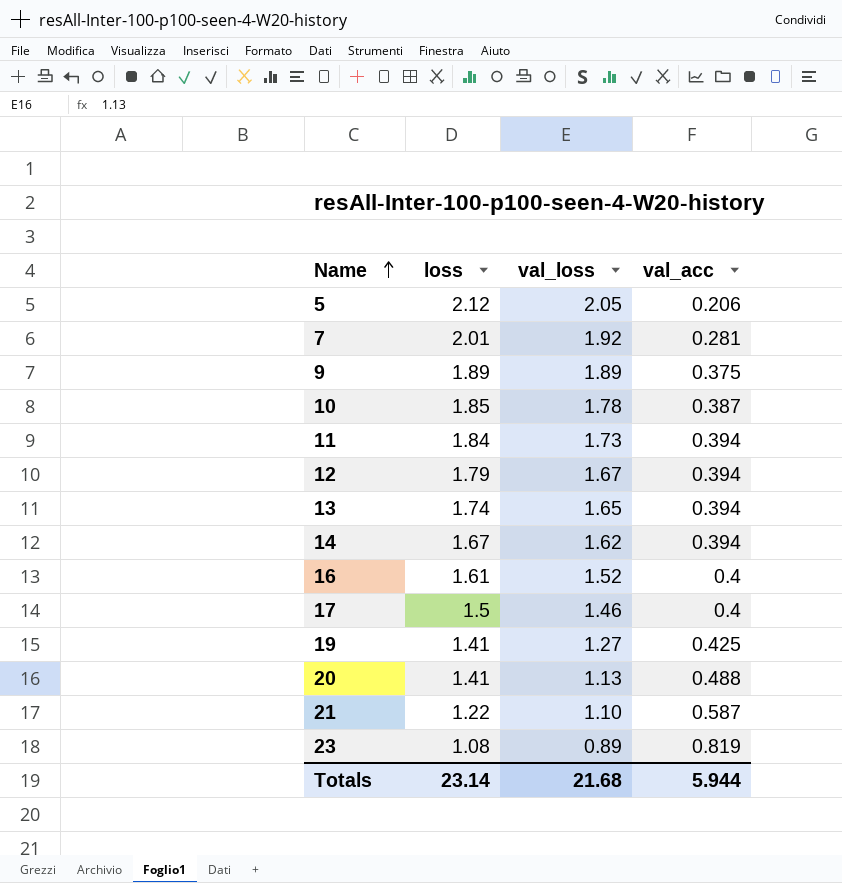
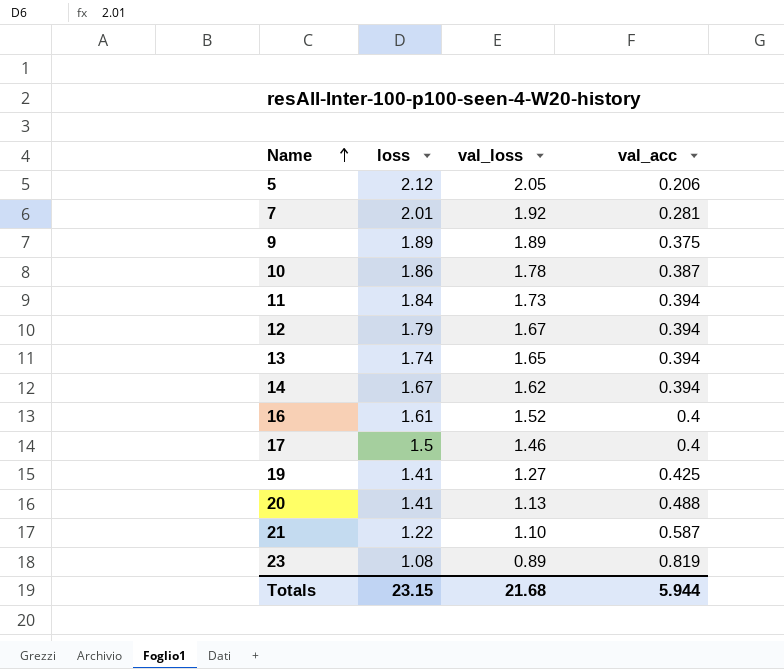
10 | loss: 1.85 -> 1.86
Totals | loss: 23.14 -> 23.15

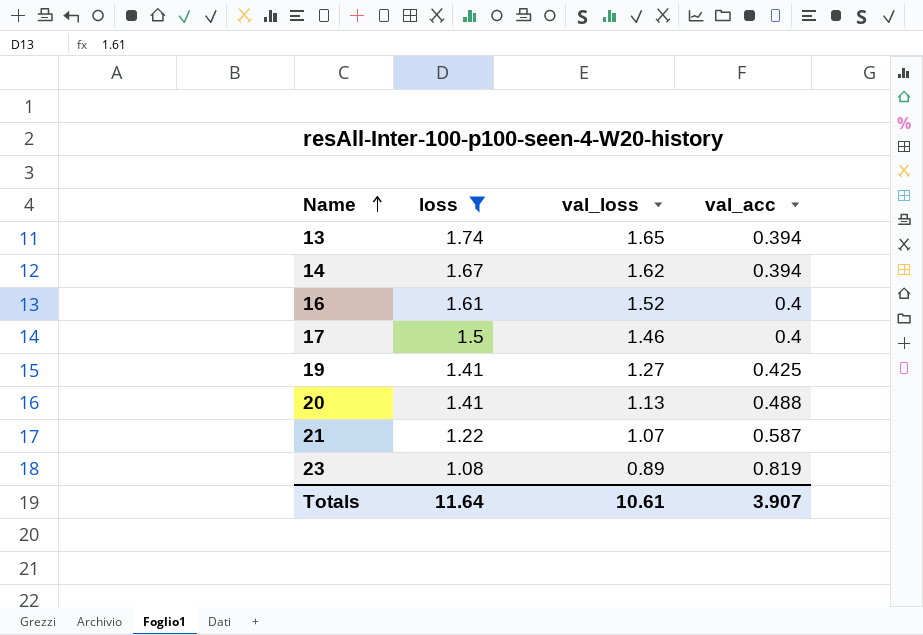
filter: none -> loss <= 1.74
21 | val_loss: 1.10 -> 1.07
Totals | loss: 23.15 -> 11.64
Totals | val_loss: 21.68 -> 10.61
Totals | val_acc: 5.944 -> 3.907

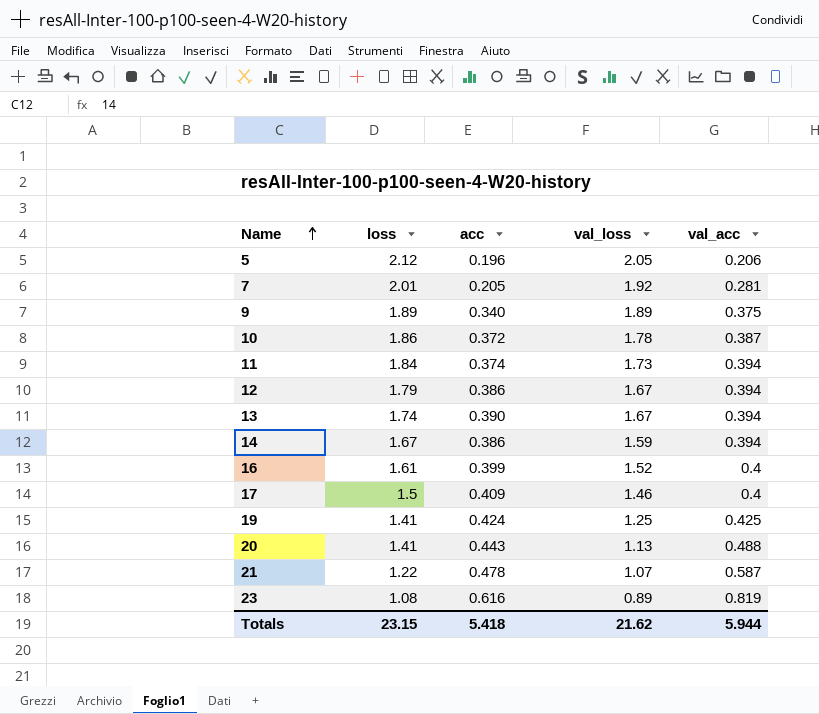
filter: loss <= 1.74 -> none
column acc | position: none -> 3
13 | val_loss: 1.65 -> 1.67
14 | val_loss: 1.62 -> 1.59
19 | val_loss: 1.27 -> 1.25
Totals | loss: 11.64 -> 23.15
Totals | val_loss: 10.61 -> 21.62
Totals | val_acc: 3.907 -> 5.944

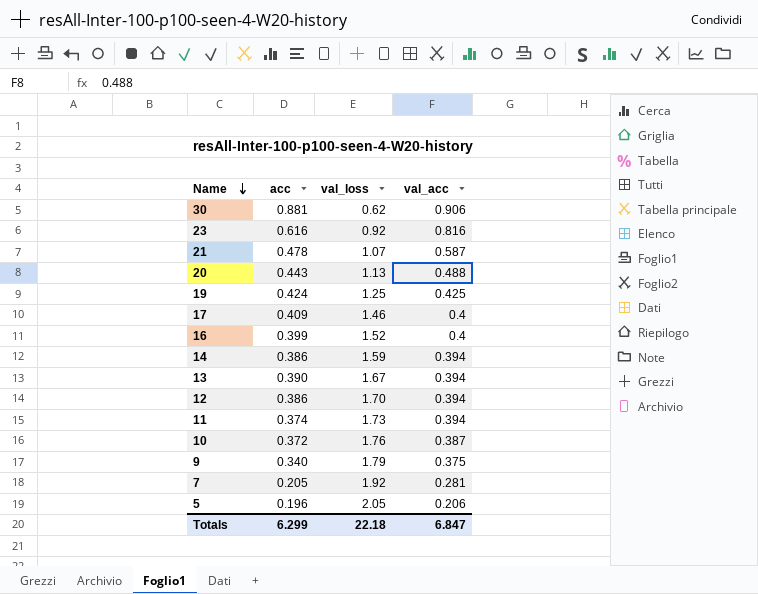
row order: Name ascending -> Name descending
column loss | position: 2 -> none
row 30: none -> 0.881 | 0.62 | 0.906
23 | val_loss: 0.89 -> 0.92
23 | val_acc: 0.819 -> 0.816
12 | val_loss: 1.67 -> 1.70
10 | val_loss: 1.78 -> 1.76
9 | val_loss: 1.89 -> 1.79
Totals | acc: 5.418 -> 6.299
Totals | val_loss: 21.62 -> 22.18
Totals | val_acc: 5.944 -> 6.847

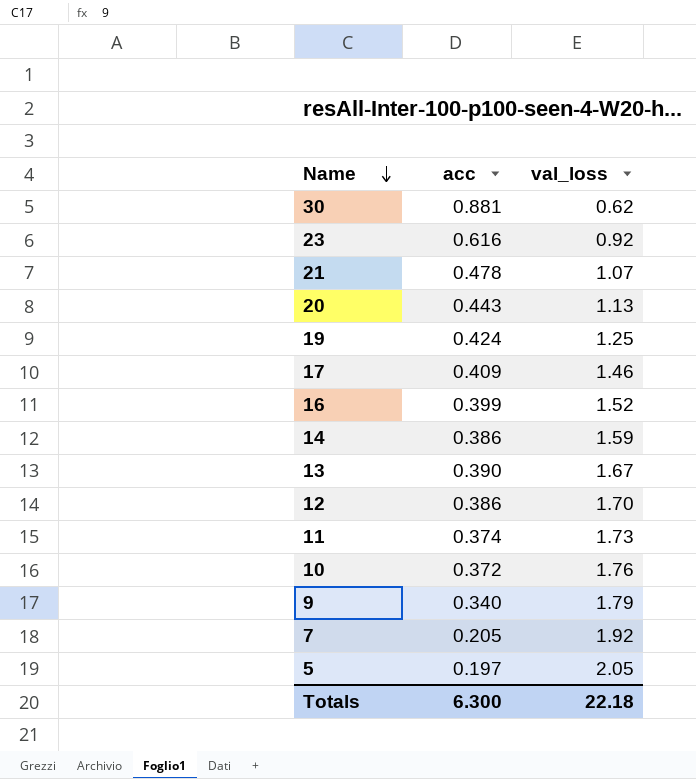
column val_acc | position: 4 -> none
5 | acc: 0.196 -> 0.197
Totals | acc: 6.299 -> 6.300

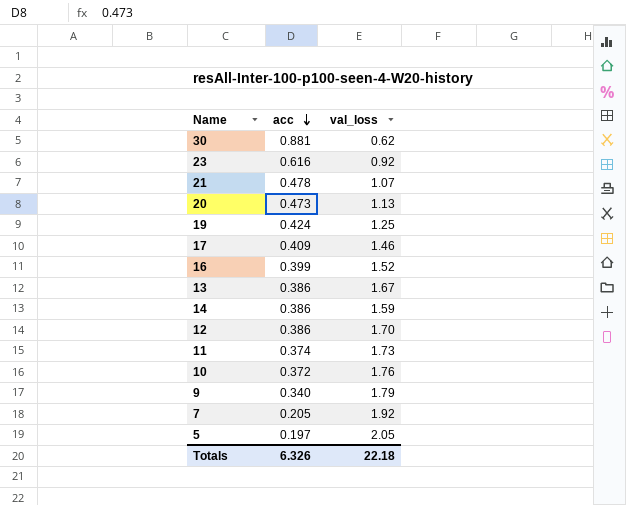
row order: Name descending -> acc descending
20 | acc: 0.443 -> 0.473
13 | acc: 0.390 -> 0.386
Totals | acc: 6.300 -> 6.326

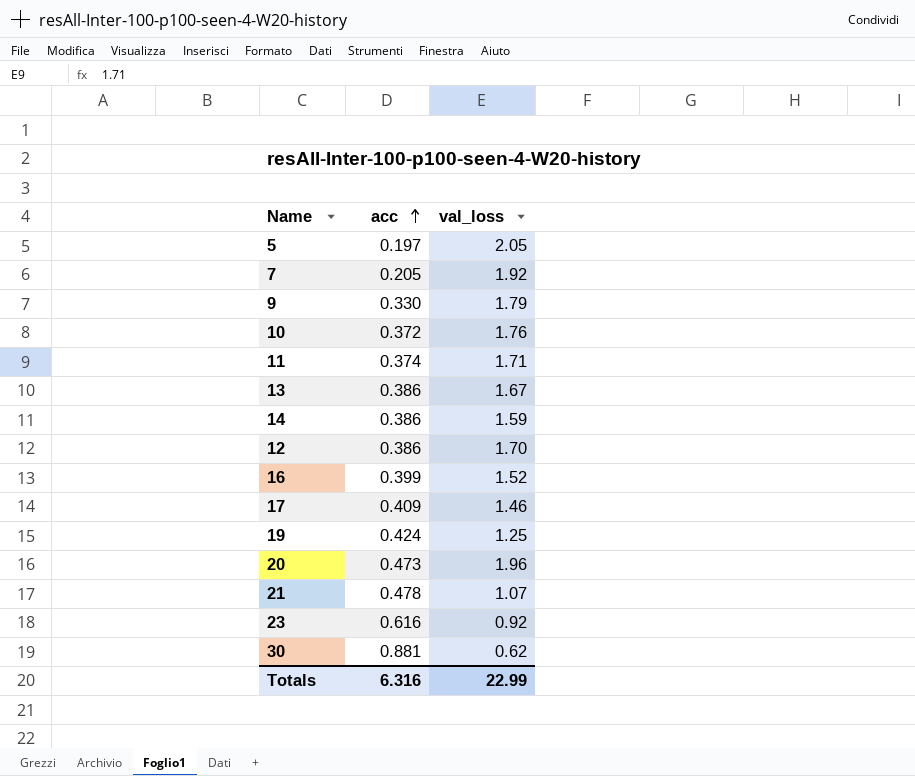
row order: acc descending -> acc ascending
9 | acc: 0.340 -> 0.330
11 | val_loss: 1.73 -> 1.71
20 | val_loss: 1.13 -> 1.96
Totals | acc: 6.326 -> 6.316
Totals | val_loss: 22.18 -> 22.99

